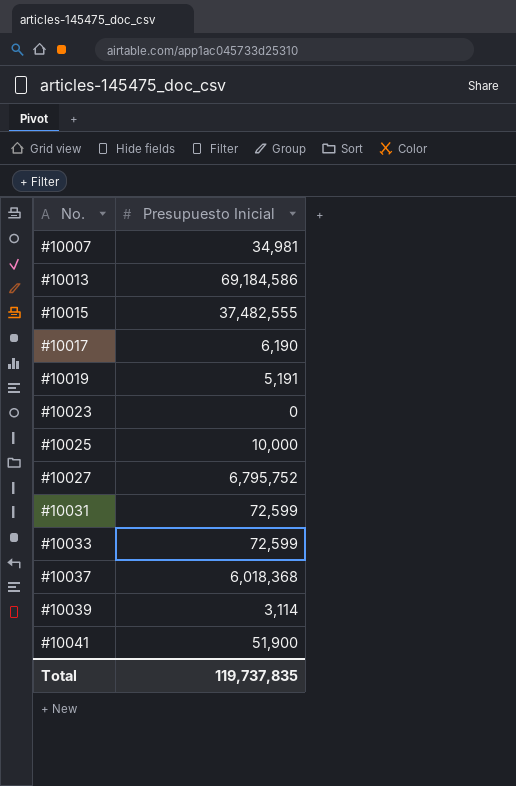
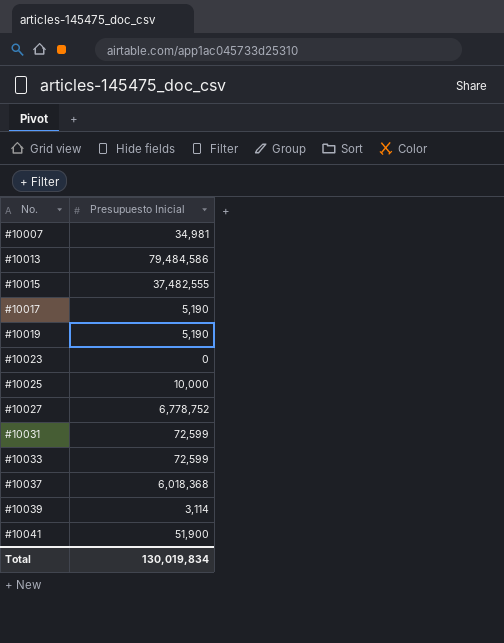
#10013 | Presupuesto Inicial: 69,184,586 -> 79,484,586
#10017 | Presupuesto Inicial: 6,190 -> 5,190
#10019 | Presupuesto Inicial: 5,191 -> 5,190
#10027 | Presupuesto Inicial: 6,795,752 -> 6,778,752
Total | Presupuesto Inicial: 119,737,835 -> 130,019,834

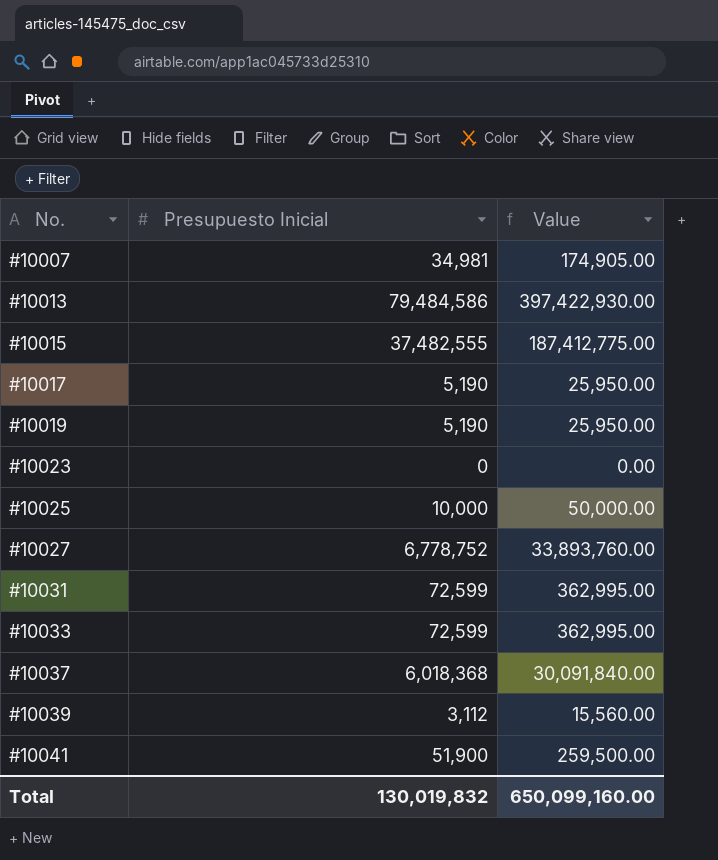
column Value | formula: none -> [Presupuesto Inicial] * 5
#10039 | Presupuesto Inicial: 3,114 -> 3,112
Total | Presupuesto Inicial: 130,019,834 -> 130,019,832

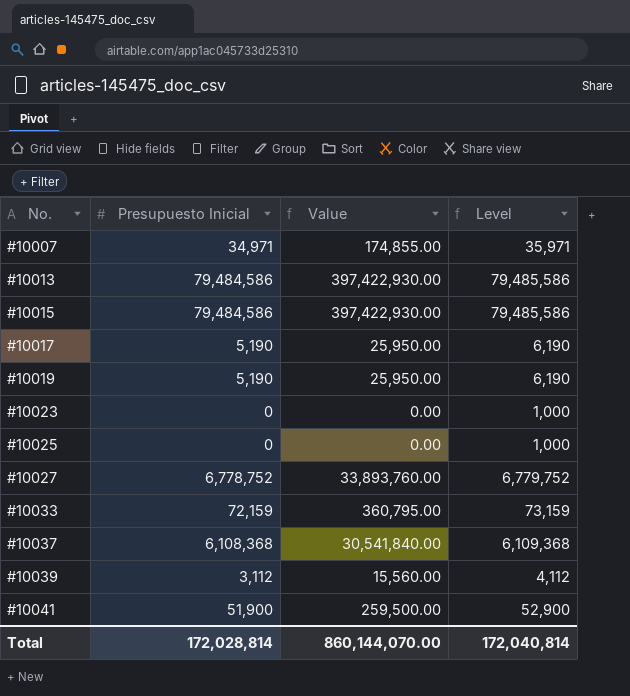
column Level | formula: none -> [Presupuesto Inicial] + 1000
row #10031: 72,599 | 362,995.00 -> none
#10007 | Presupuesto Inicial: 34,981 -> 34,971
#10007 | Value: 174,905.00 -> 174,855.00
#10015 | Presupuesto Inicial: 37,482,555 -> 79,484,586
#10015 | Value: 187,412,775.00 -> 397,422,930.00
#10025 | Presupuesto Inicial: 10,000 -> 0
#10025 | Value: 50,000.00 -> 0.00
#10033 | Presupuesto Inicial: 72,599 -> 72,159
#10033 | Value: 362,995.00 -> 360,795.00
#10037 | Presupuesto Inicial: 6,018,368 -> 6,108,368
#10037 | Value: 30,091,840.00 -> 30,541,840.00
Total | Presupuesto Inicial: 130,019,832 -> 172,028,814
Total | Value: 650,099,160.00 -> 860,144,070.00

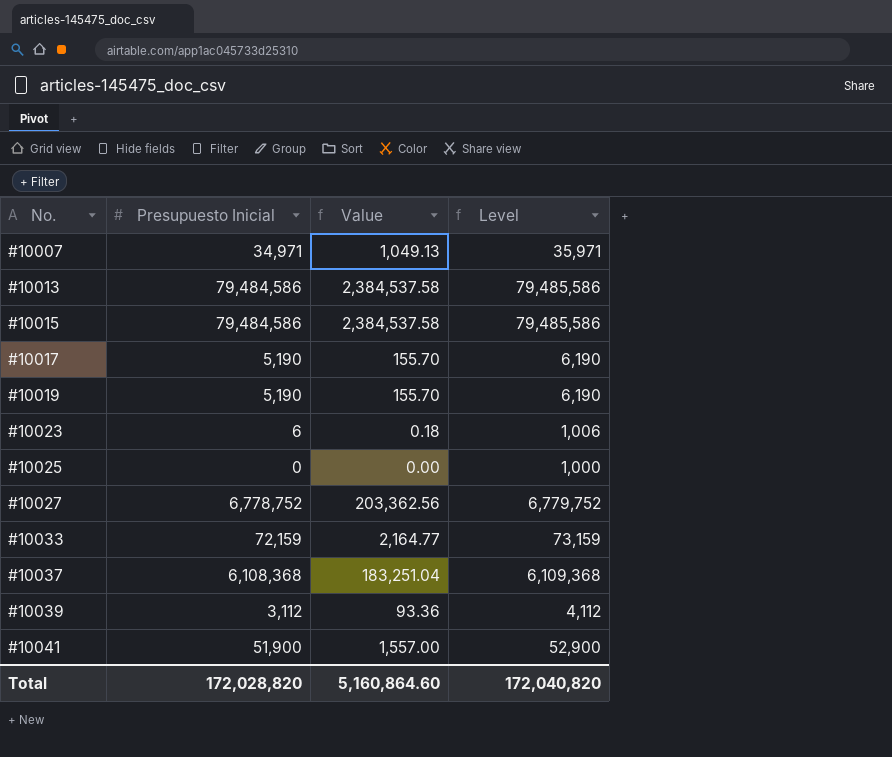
column Value | formula: [Presupuesto Inicial] * 5 -> [Presupuesto Inicial] * 0.03
#10023 | Presupuesto Inicial: 0 -> 6
#10023 | Level: 1,000 -> 1,006
Total | Presupuesto Inicial: 172,028,814 -> 172,028,820
Total | Value: 860,144,070.00 -> 5,160,864.60
Total | Level: 172,040,814 -> 172,040,820

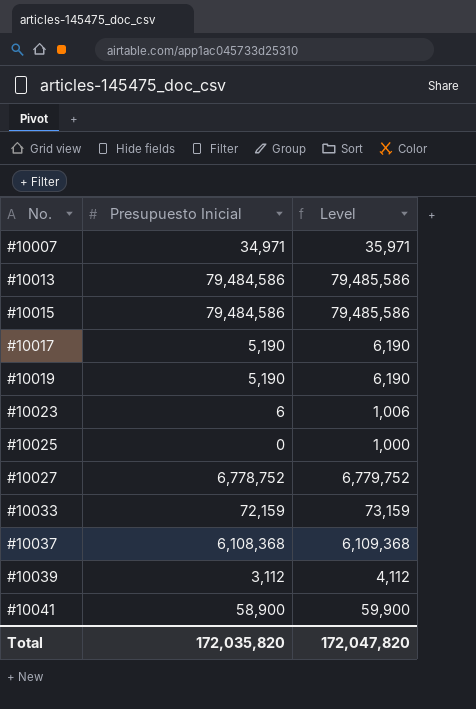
column Value | formula: [Presupuesto Inicial] * 0.03 -> none
#10041 | Presupuesto Inicial: 51,900 -> 58,900
#10041 | Level: 52,900 -> 59,900
Total | Presupuesto Inicial: 172,028,820 -> 172,035,820
Total | Level: 172,040,820 -> 172,047,820

